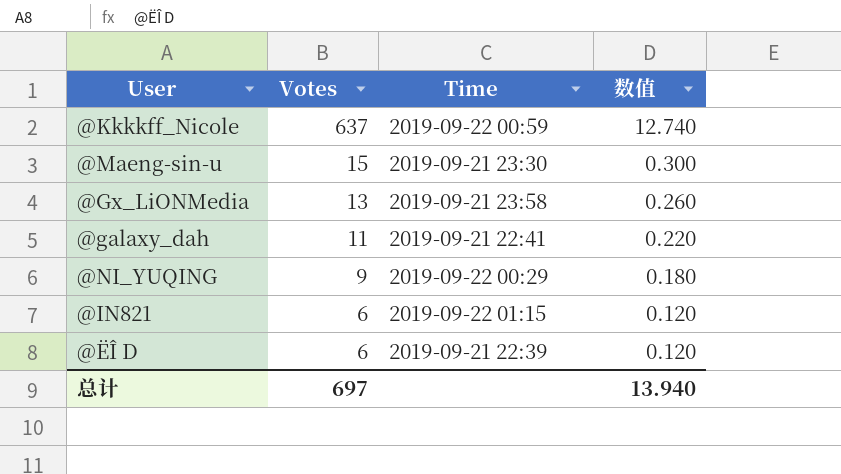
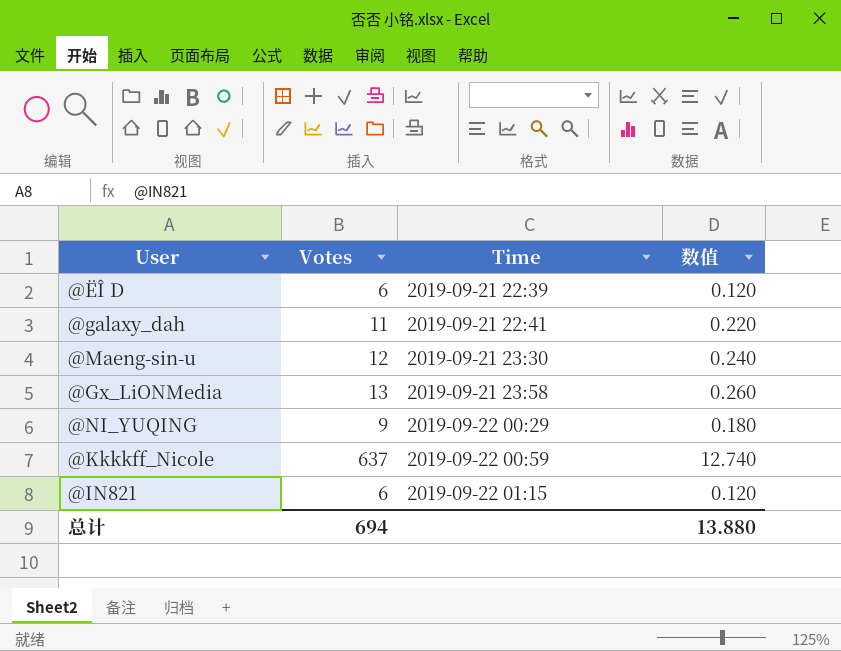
row order: Votes descending -> Time ascending
@Maeng-sin-u | Votes: 15 -> 12
@Maeng-sin-u | 数值: 0.300 -> 0.240
总计 | Votes: 697 -> 694
总计 | 数值: 13.940 -> 13.880

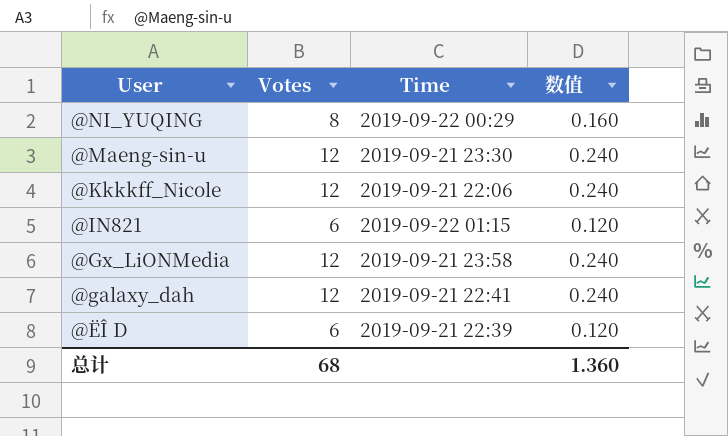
row order: Time ascending -> User descending
@NI_YUQING | Votes: 9 -> 8
@NI_YUQING | 数值: 0.180 -> 0.160
@Kkkkff_Nicole | Votes: 637 -> 12
@Kkkkff_Nicole | Time: 2019-09-22 00:59 -> 2019-09-21 22:06
@Kkkkff_Nicole | 数值: 12.740 -> 0.240
@Gx_LiONMedia | Votes: 13 -> 12
@Gx_LiONMedia | 数值: 0.260 -> 0.240
@galaxy_dah | Votes: 11 -> 12
@galaxy_dah | 数值: 0.220 -> 0.240
总计 | Votes: 694 -> 68
总计 | 数值: 13.880 -> 1.360

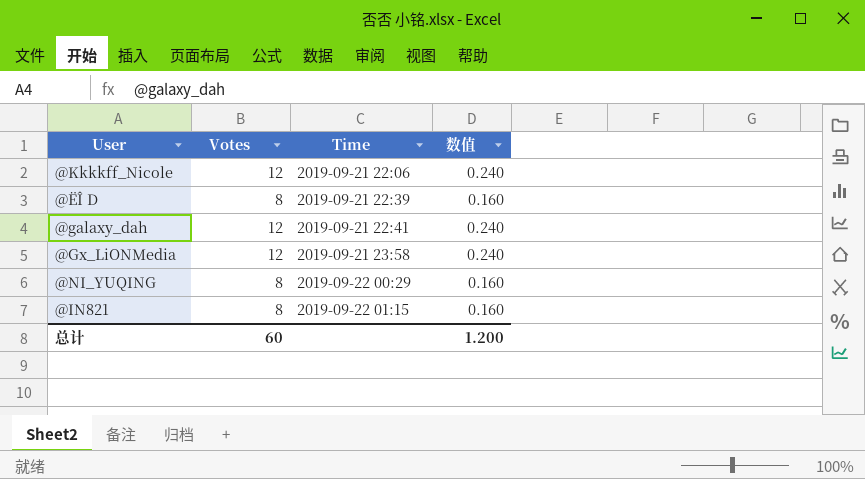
row order: User descending -> Time ascending
row @Maeng-sin-u: 12 | 2019-09-21 23:30 | 0.240 -> none
@ËÎ D | Votes: 6 -> 8
@ËÎ D | 数值: 0.120 -> 0.160
@IN821 | Votes: 6 -> 8
@IN821 | 数值: 0.120 -> 0.160
总计 | Votes: 68 -> 60
总计 | 数值: 1.360 -> 1.200

